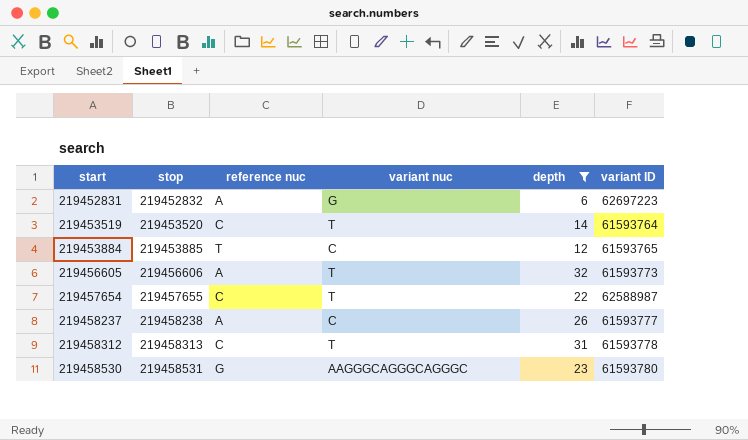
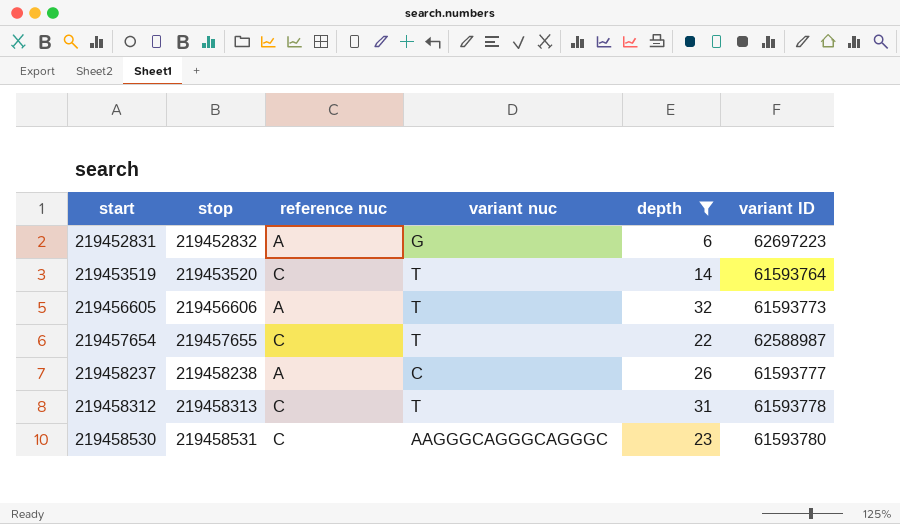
row 219453884: 219453885 | T | C | 12 | 61593765 -> none
219458530 | reference nuc: G -> C

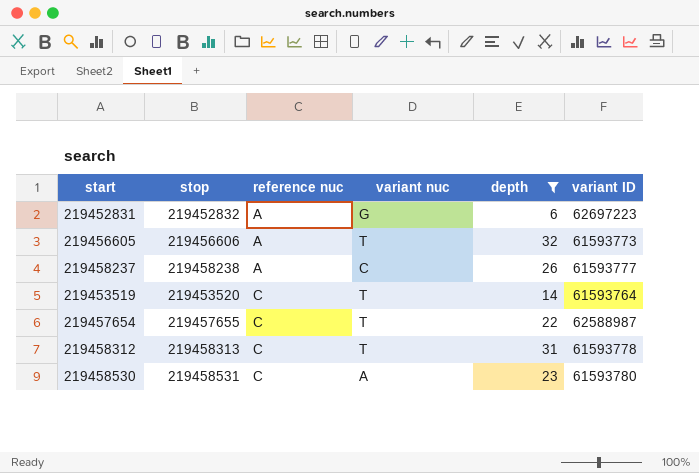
row order: start ascending -> reference nuc ascending
219458530 | variant nuc: AAGGGCAGGGCAGGGC -> A

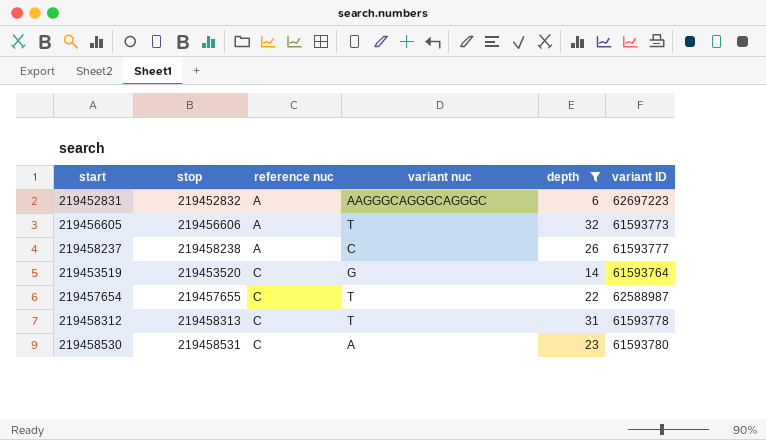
219452831 | variant nuc: G -> AAGGGCAGGGCAGGGC
219453519 | variant nuc: T -> G

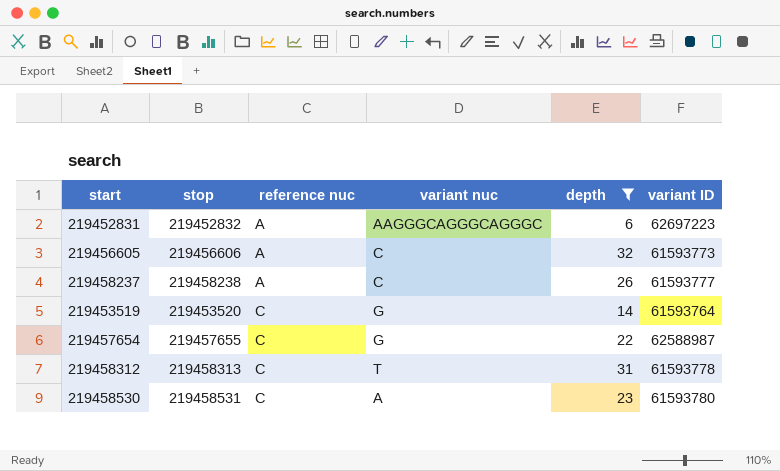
219456605 | variant nuc: T -> C
219457654 | variant nuc: T -> G

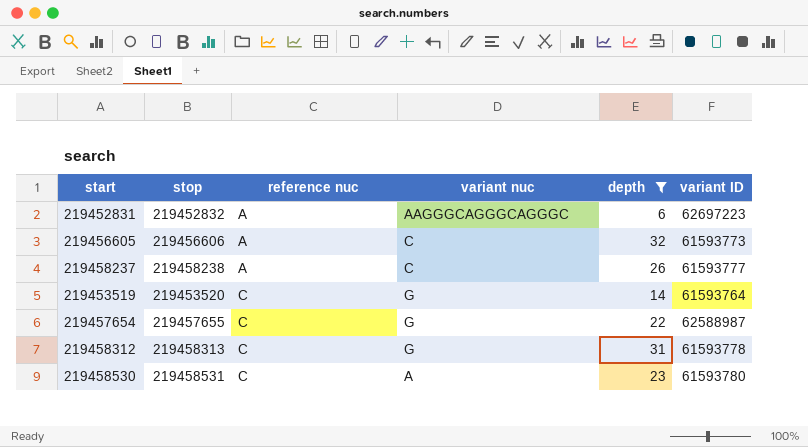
219458312 | variant nuc: T -> G

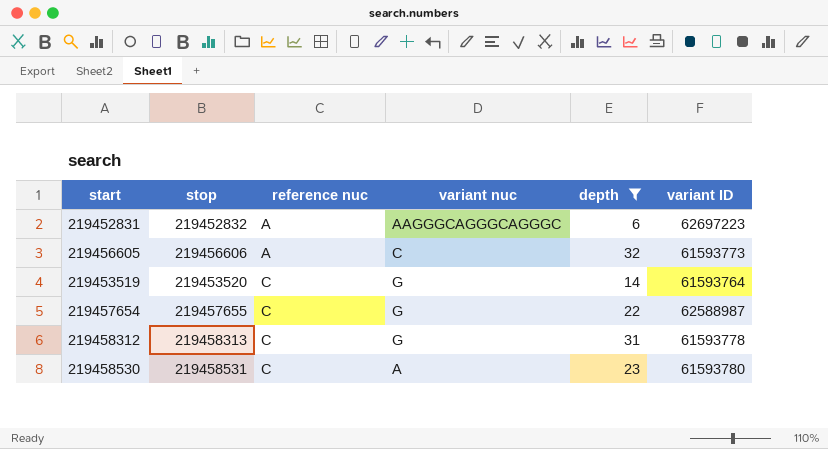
row 219458237: 219458238 | A | C | 26 | 61593777 -> none

